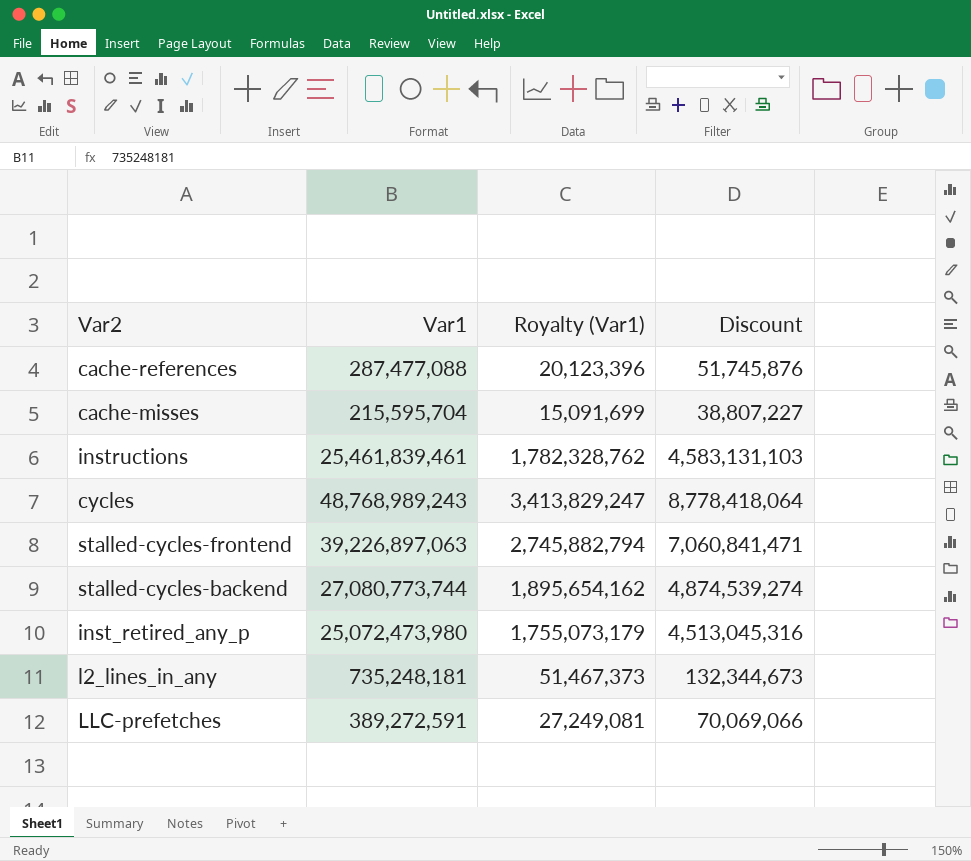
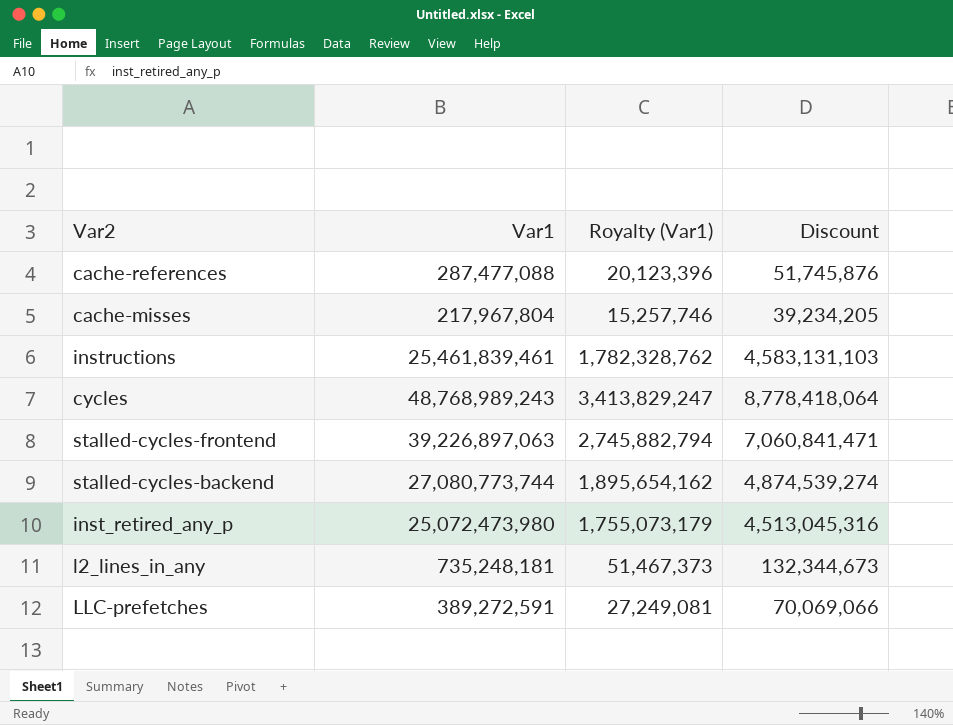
cache-misses | Var1: 215,595,704 -> 217,967,804
cache-misses | Royalty (Var1): 15,091,699 -> 15,257,746
cache-misses | Discount: 38,807,227 -> 39,234,205

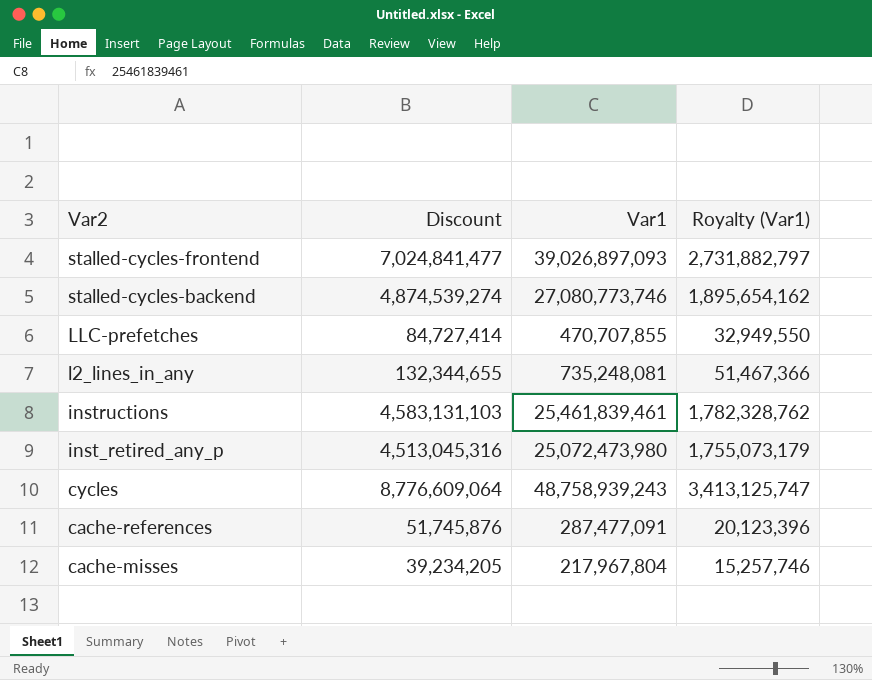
row order: none -> Var2 descending
column Discount | position: 4 -> 2
stalled-cycles-frontend | Discount: 7,060,841,471 -> 7,024,841,477
stalled-cycles-frontend | Var1: 39,226,897,063 -> 39,026,897,093
stalled-cycles-frontend | Royalty (Var1): 2,745,882,794 -> 2,731,882,797
stalled-cycles-backend | Var1: 27,080,773,744 -> 27,080,773,746
LLC-prefetches | Discount: 70,069,066 -> 84,727,414
LLC-prefetches | Var1: 389,272,591 -> 470,707,855
LLC-prefetches | Royalty (Var1): 27,249,081 -> 32,949,550
l2_lines_in_any | Discount: 132,344,673 -> 132,344,655
l2_lines_in_any | Var1: 735,248,181 -> 735,248,081
l2_lines_in_any | Royalty (Var1): 51,467,373 -> 51,467,366
cycles | Discount: 8,778,418,064 -> 8,776,609,064
cycles | Var1: 48,768,989,243 -> 48,758,939,243
cycles | Royalty (Var1): 3,413,829,247 -> 3,413,125,747
cache-references | Var1: 287,477,088 -> 287,477,091

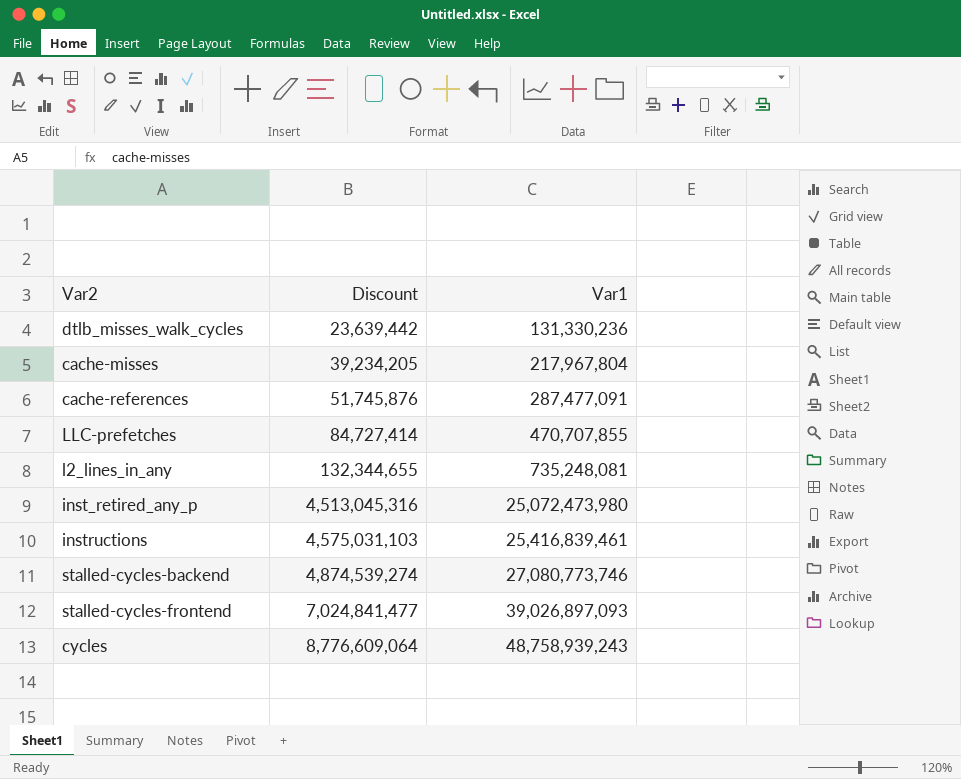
row order: Var2 descending -> Discount ascending
column Royalty (Var1) | formula: [Var1] * 0.07 -> none
row dtlb_misses_walk_cycles: none -> 23,639,442 | 131,330,236
instructions | Discount: 4,583,131,103 -> 4,575,031,103
instructions | Var1: 25,461,839,461 -> 25,416,839,461

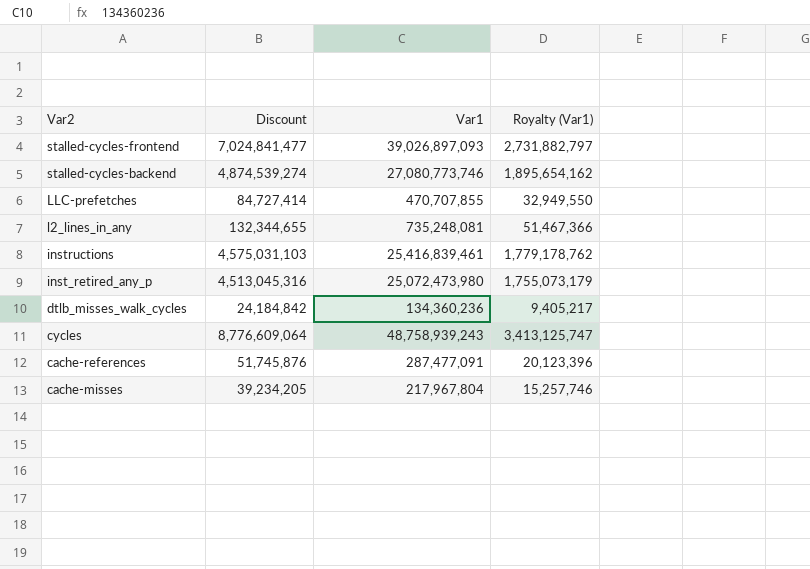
row order: Discount ascending -> Var2 descending
column Royalty (Var1) | formula: none -> [Var1] * 0.07
dtlb_misses_walk_cycles | Discount: 23,639,442 -> 24,184,842
dtlb_misses_walk_cycles | Var1: 131,330,236 -> 134,360,236

